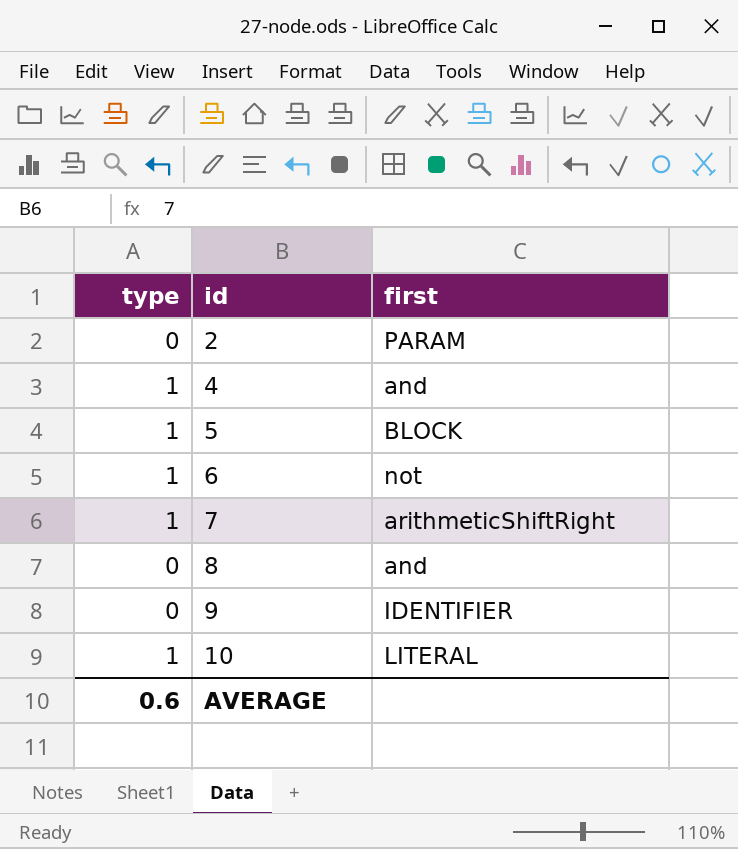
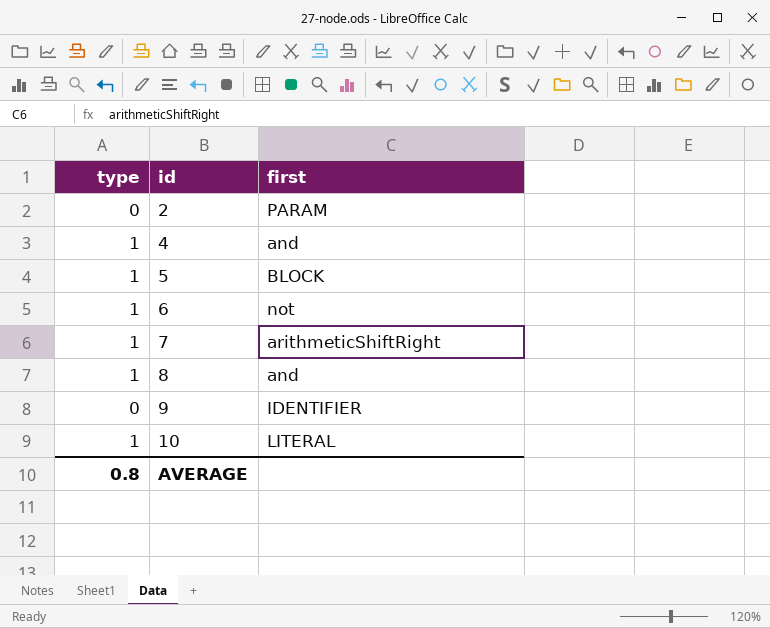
8 | type: 0 -> 1
AVERAGE | type: 0.6 -> 0.8

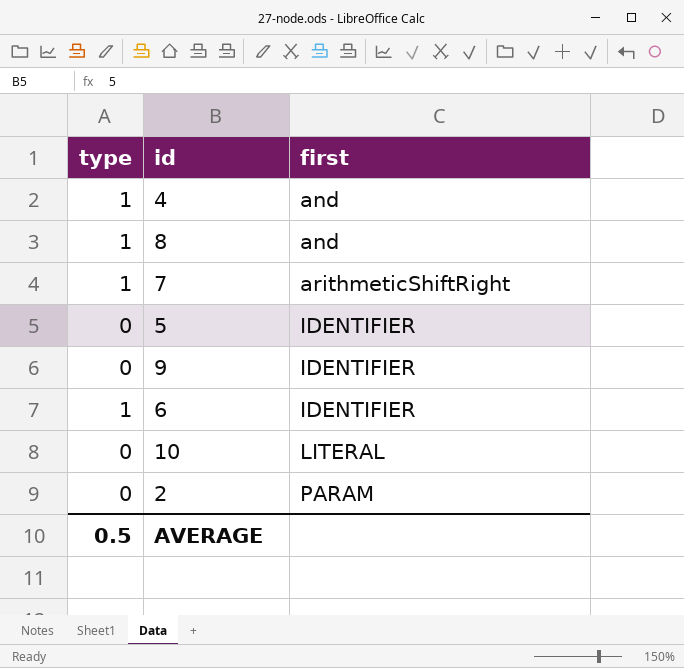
row order: id ascending -> first ascending
5 | type: 1 -> 0
5 | first: BLOCK -> IDENTIFIER
6 | first: not -> IDENTIFIER
10 | type: 1 -> 0
AVERAGE | type: 0.8 -> 0.5

